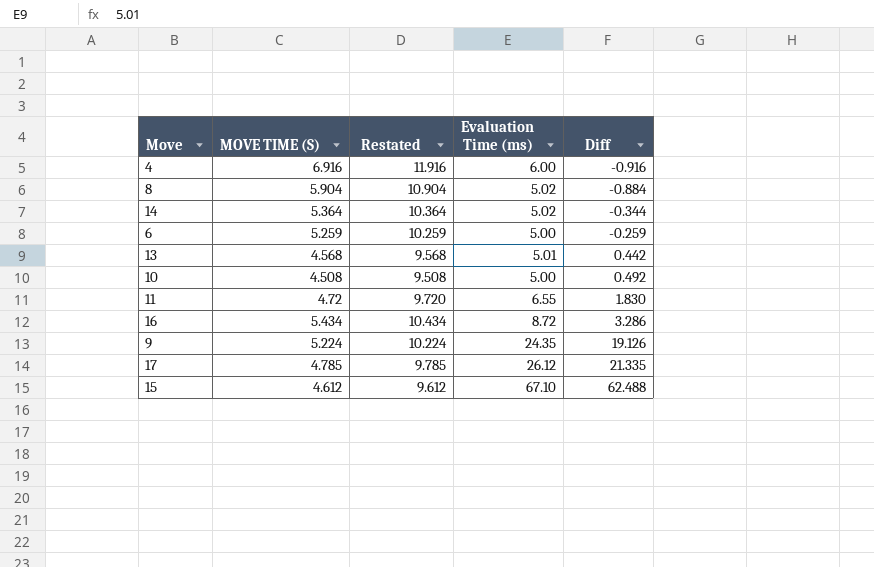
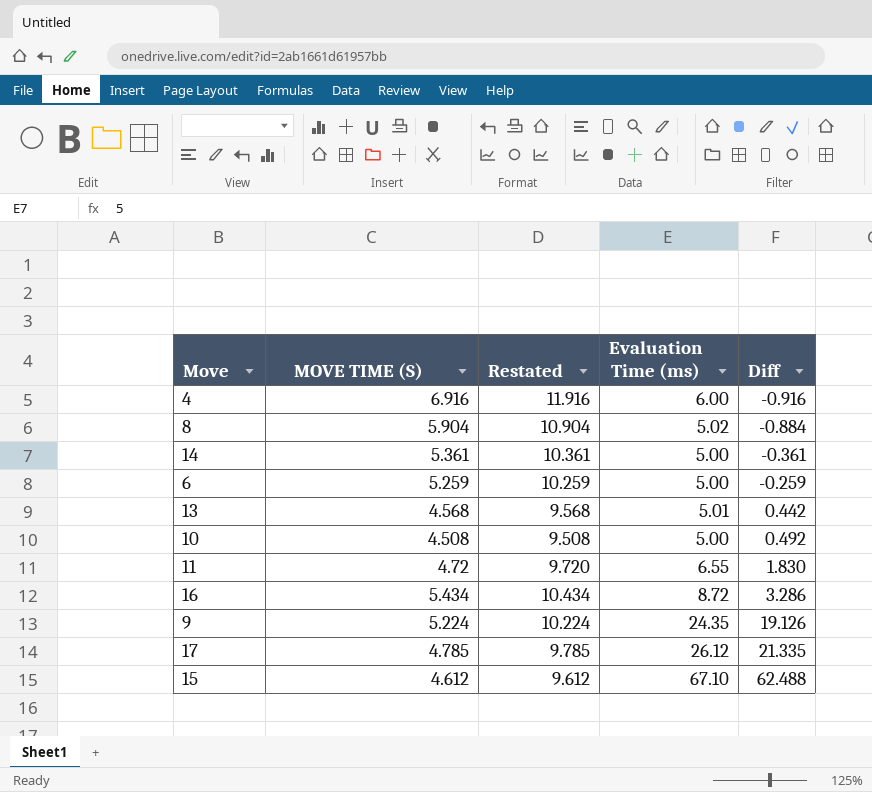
14 | MOVE TIME (S): 5.364 -> 5.361
14 | Restated: 10.364 -> 10.361
14 | Evaluation Time (ms): 5.02 -> 5.00
14 | Diff: -0.344 -> -0.361

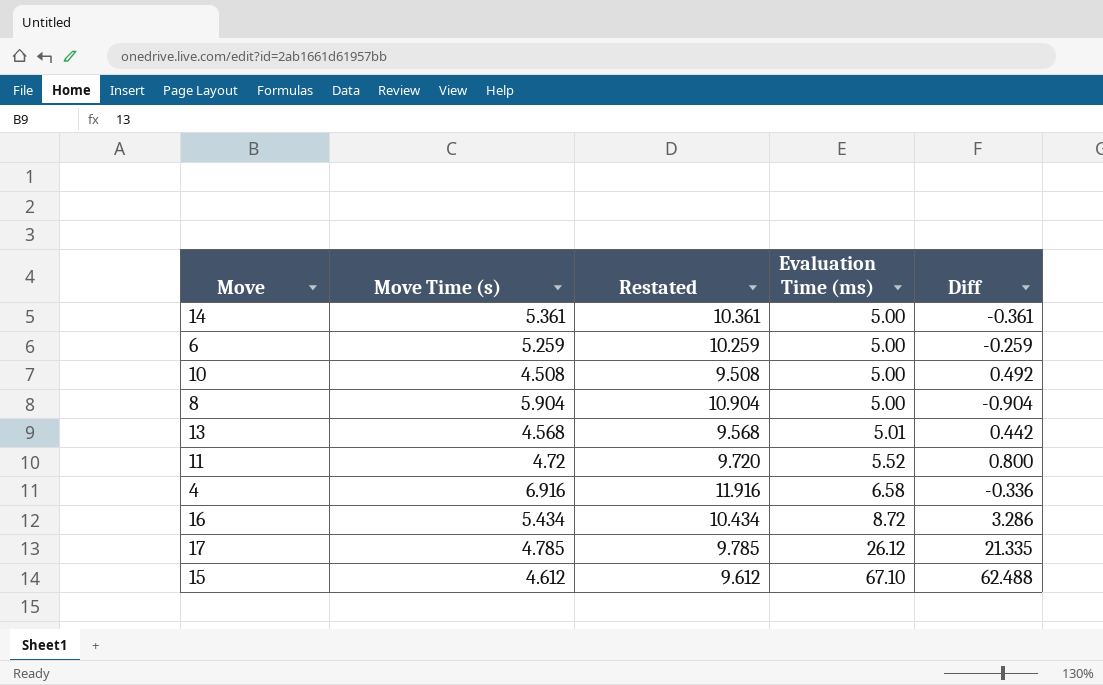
row order: Diff ascending -> Evaluation Time (ms) ascending
column name: MOVE TIME (S) -> Move Time (s)
row 9: 5.224 | 10.224 | 24.35 | 19.126 -> none
8 | Evaluation Time (ms): 5.02 -> 5.00
8 | Diff: -0.884 -> -0.904
11 | Evaluation Time (ms): 6.55 -> 5.52
11 | Diff: 1.830 -> 0.800
4 | Evaluation Time (ms): 6.00 -> 6.58
4 | Diff: -0.916 -> -0.336

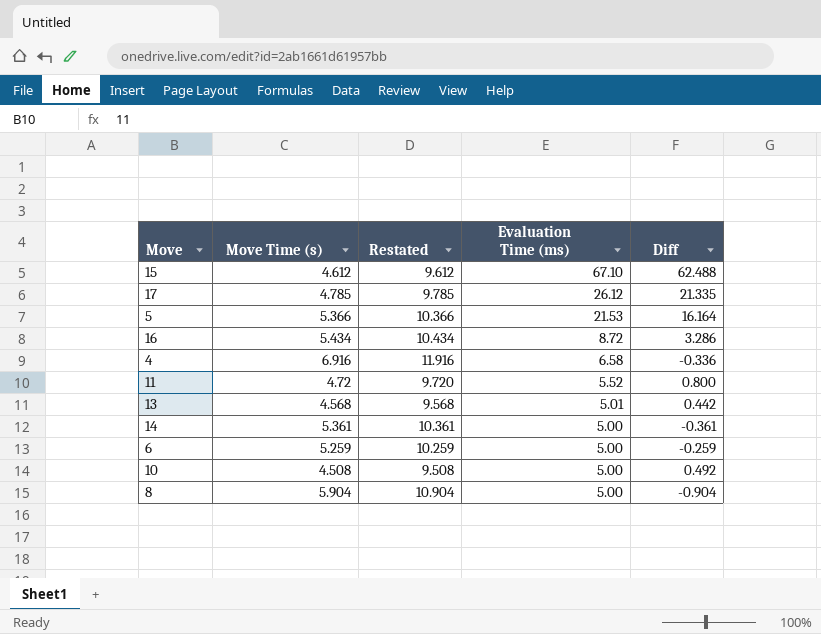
row order: Evaluation Time (ms) ascending -> Evaluation Time (ms) descending
row 5: none -> 5.366 | 10.366 | 21.53 | 16.164

